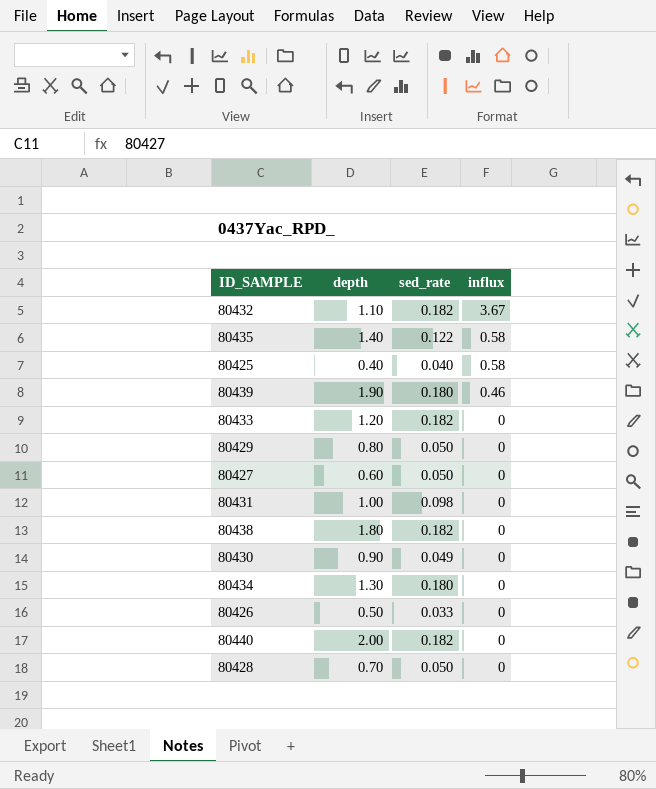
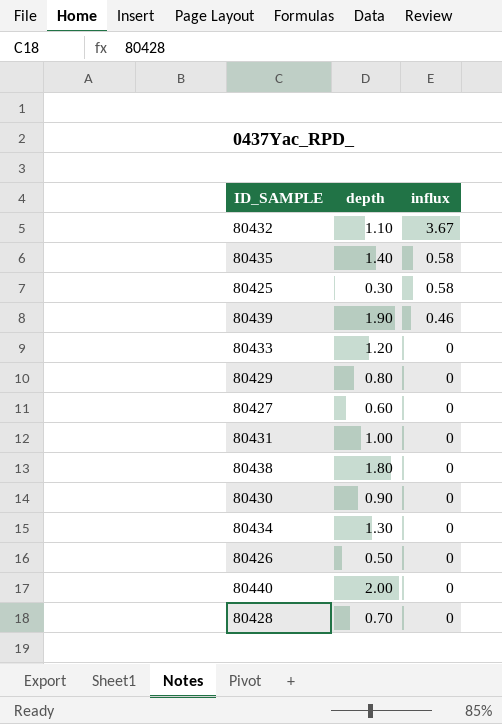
column sed_rate | position: 3 -> none
80425 | depth: 0.40 -> 0.30

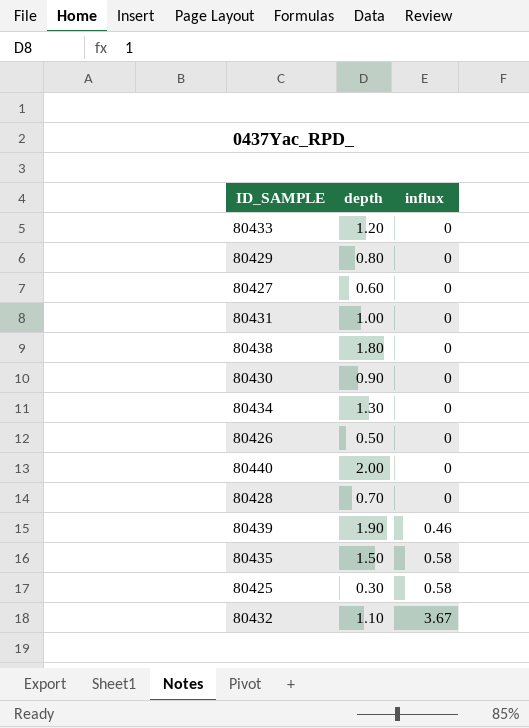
row order: influx descending -> influx ascending
80435 | depth: 1.40 -> 1.50

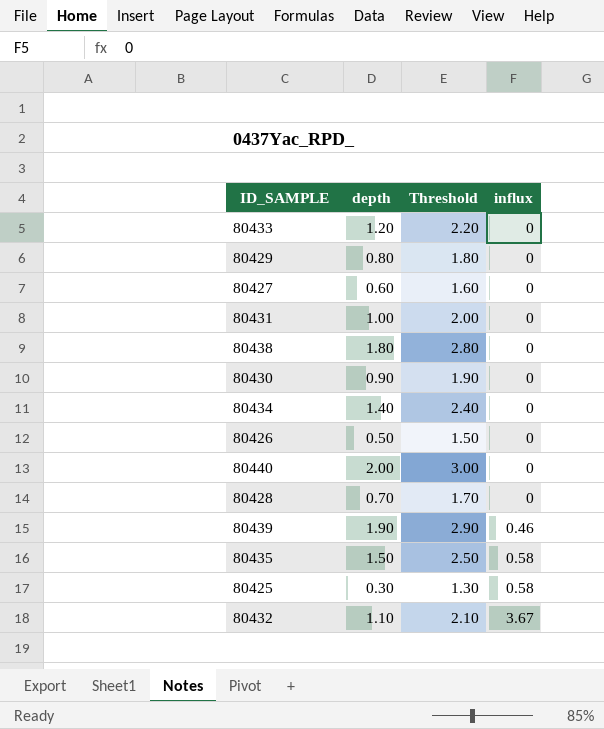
column Threshold | formula: none -> [depth] + 1
80434 | depth: 1.30 -> 1.40

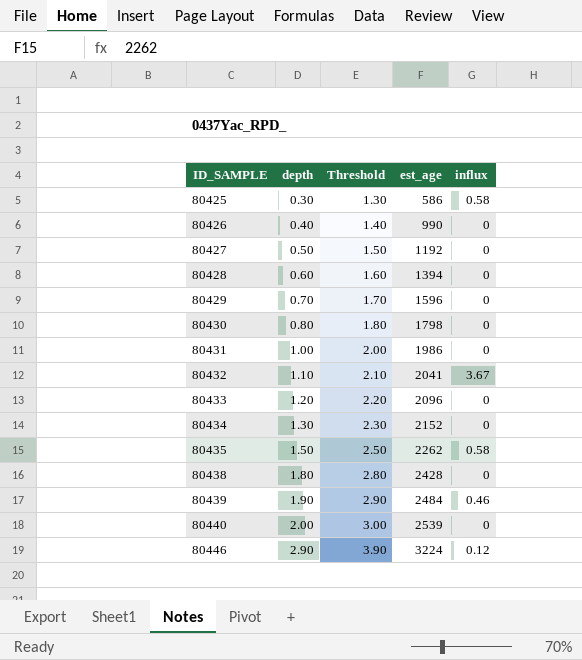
row order: influx ascending -> ID_SAMPLE ascending
column est_age | position: none -> 4
80426 | depth: 0.50 -> 0.40
80426 | Threshold: 1.50 -> 1.40
80427 | depth: 0.60 -> 0.50
80427 | Threshold: 1.60 -> 1.50
80428 | depth: 0.70 -> 0.60
80428 | Threshold: 1.70 -> 1.60
80429 | depth: 0.80 -> 0.70
80429 | Threshold: 1.80 -> 1.70
80430 | depth: 0.90 -> 0.80
80430 | Threshold: 1.90 -> 1.80
80434 | depth: 1.40 -> 1.30
80434 | Threshold: 2.40 -> 2.30
row 80446: none -> 2.90 | 3.90 | 3224 | 0.12

